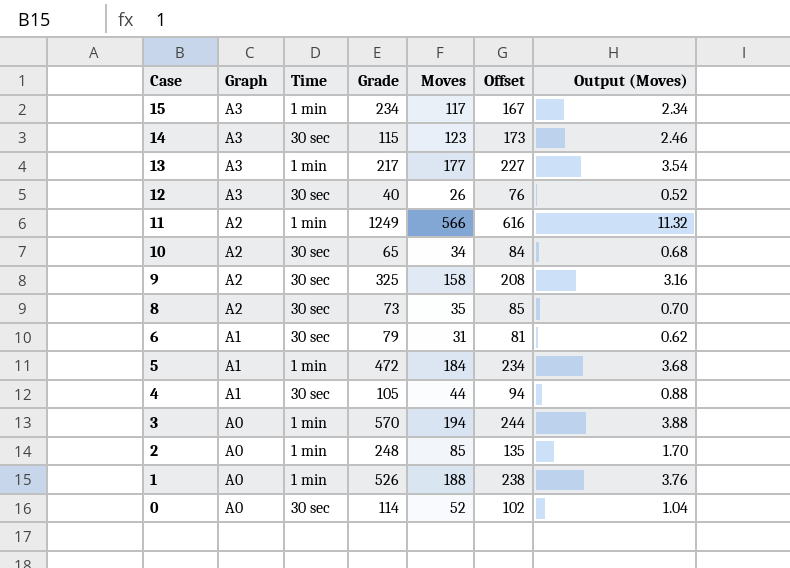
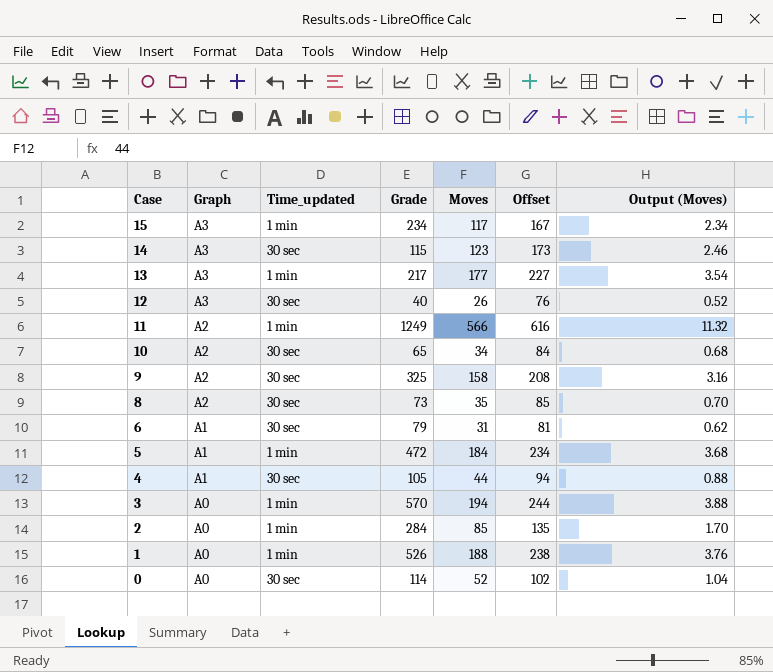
column name: Time -> Time_updated
2 | Grade: 248 -> 284

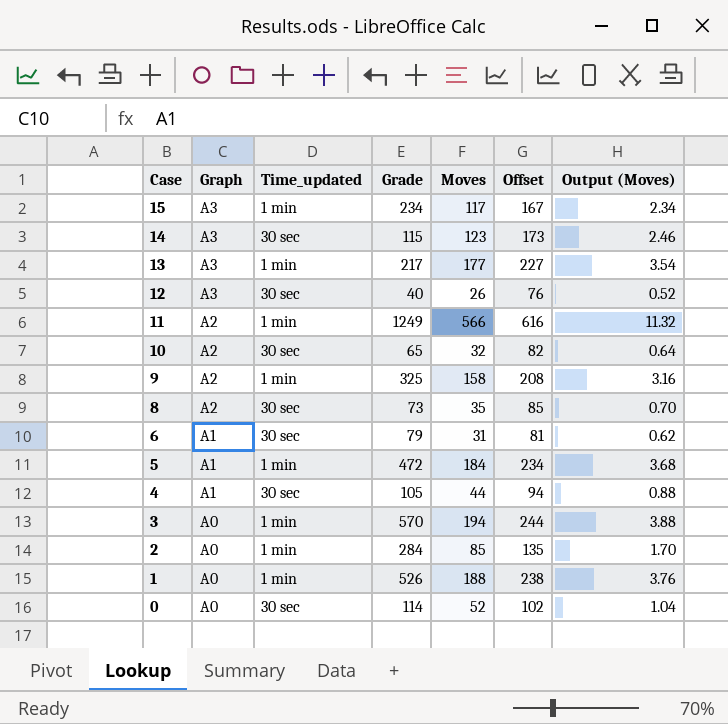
10 | Moves: 34 -> 32
10 | Offset: 84 -> 82
10 | Output (Moves): 0.68 -> 0.64
9 | Time_updated: 30 sec -> 1 min

